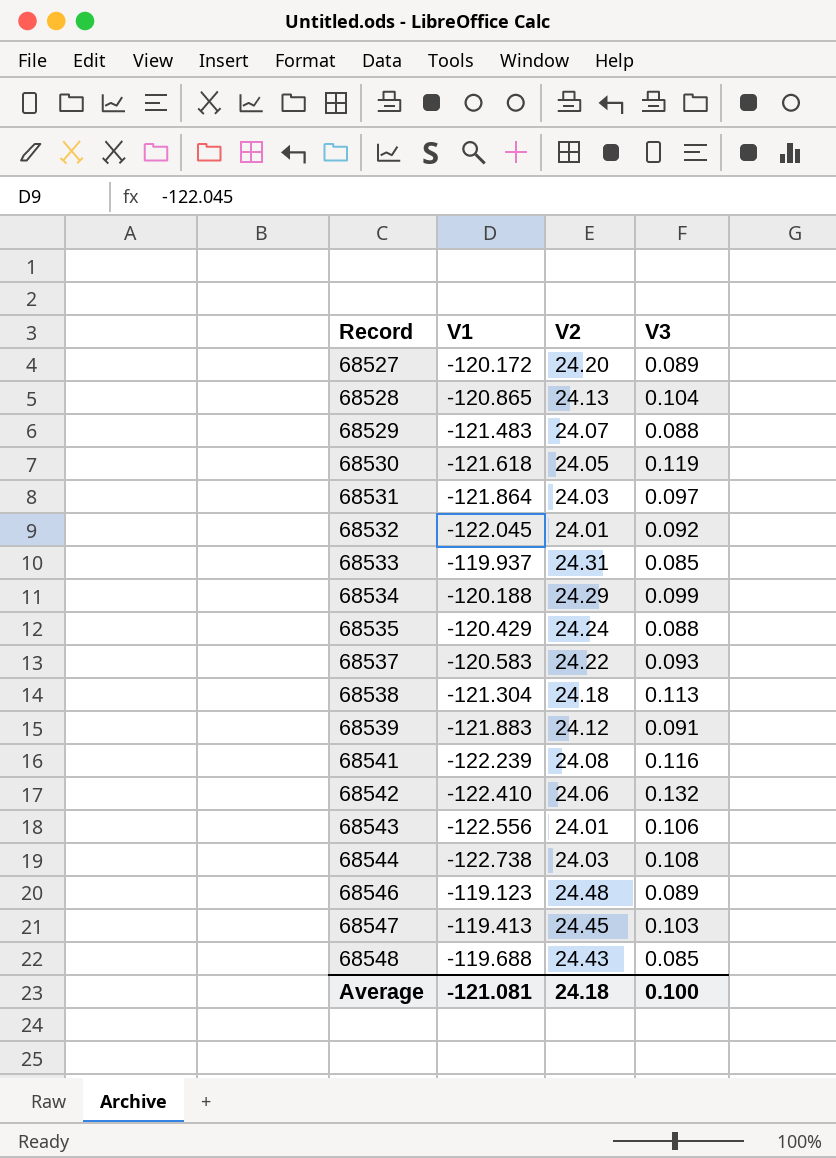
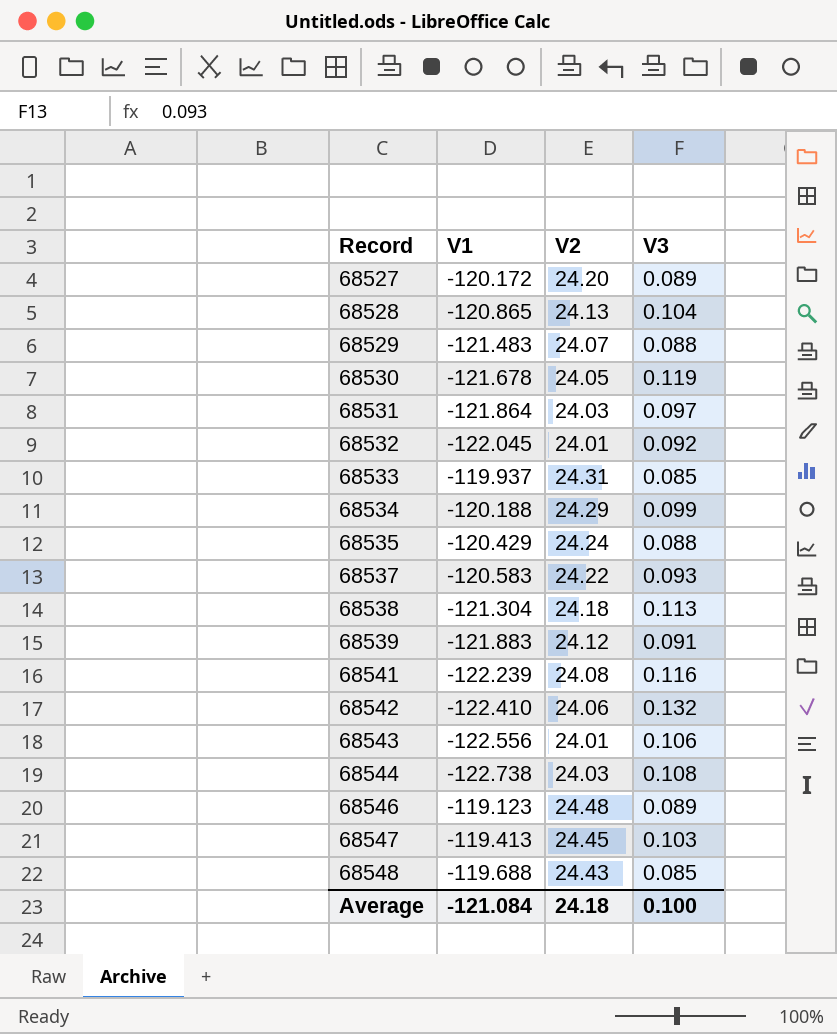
68530 | V1: -121.618 -> -121.678
Average | V1: -121.081 -> -121.084

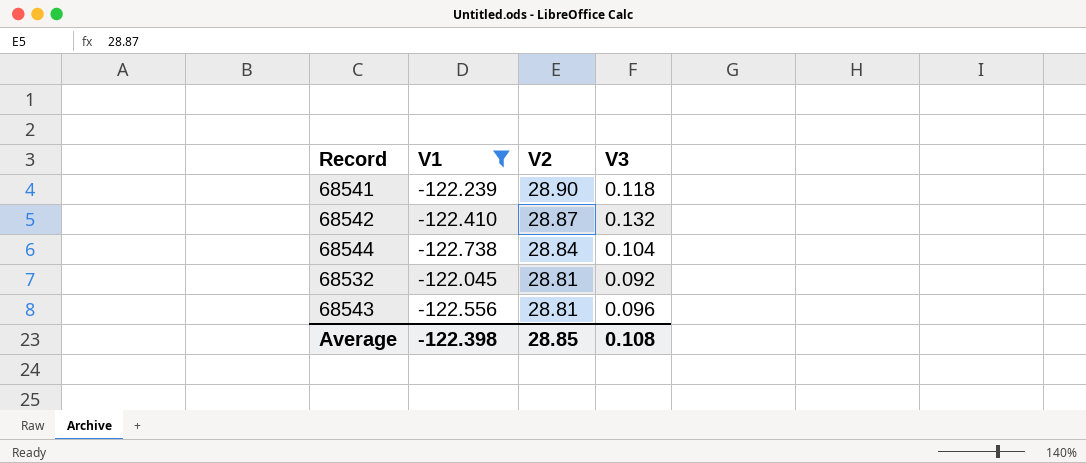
filter: none -> V1 <= -122.045
row order: Record ascending -> V2 descending
68541 | V2: 24.08 -> 28.90
68541 | V3: 0.116 -> 0.118
68542 | V2: 24.06 -> 28.87
68544 | V2: 24.03 -> 28.84
68544 | V3: 0.108 -> 0.104
68532 | V2: 24.01 -> 28.81
68543 | V2: 24.01 -> 28.81
68543 | V3: 0.106 -> 0.096
Average | V1: -121.084 -> -122.398
Average | V2: 24.18 -> 28.85
Average | V3: 0.100 -> 0.108

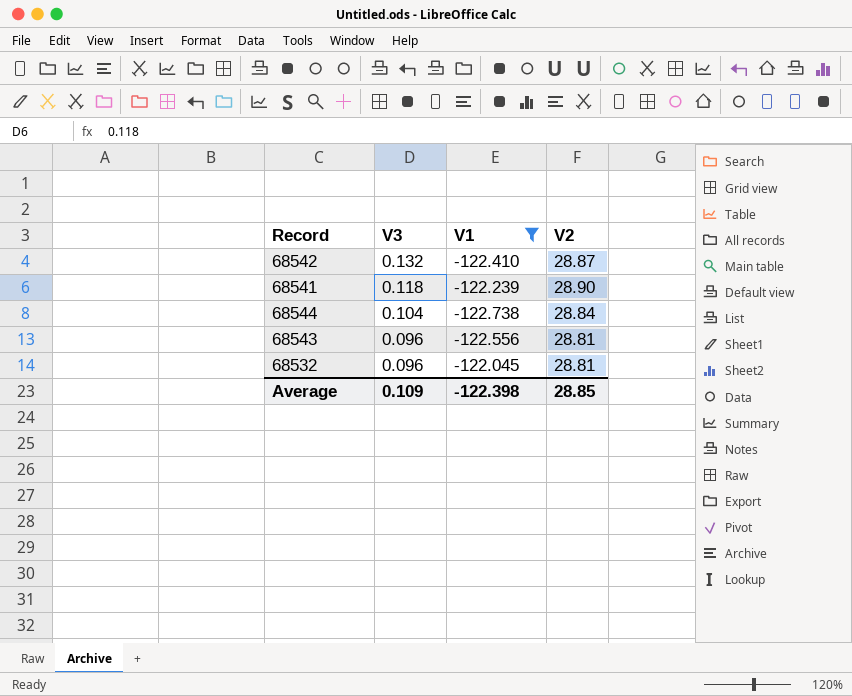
row order: V2 descending -> V3 descending
column V3 | position: 4 -> 2
68532 | V3: 0.092 -> 0.096
Average | V3: 0.108 -> 0.109

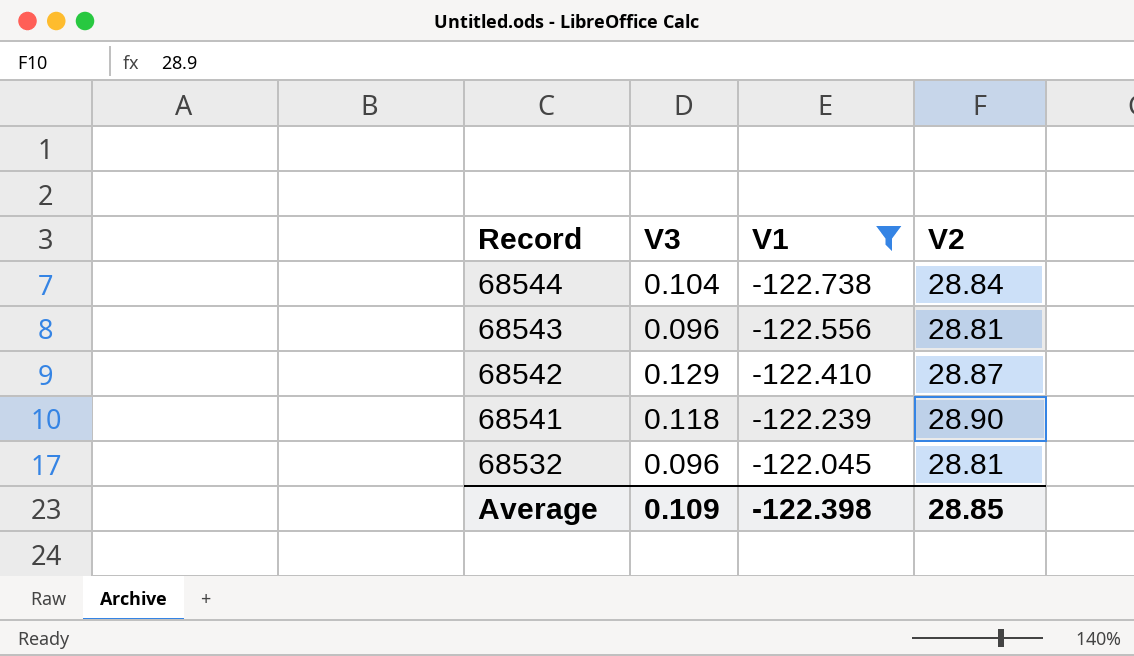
row order: V3 descending -> Record descending
68542 | V3: 0.132 -> 0.129

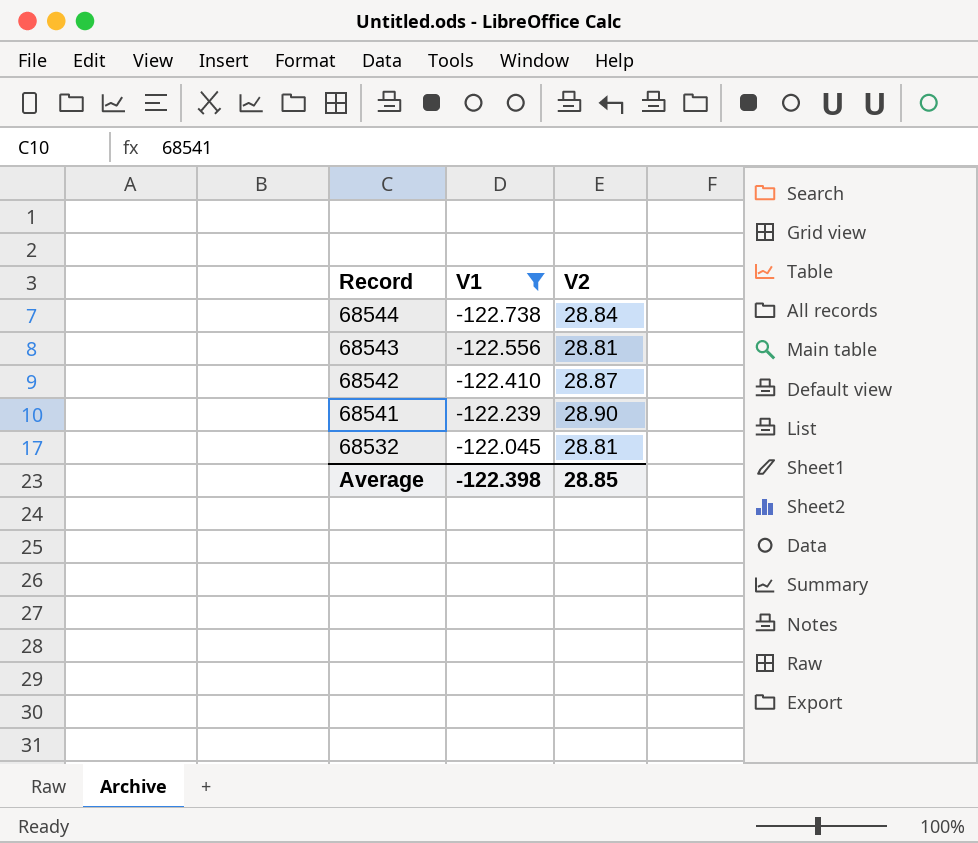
column V3 | position: 2 -> none

